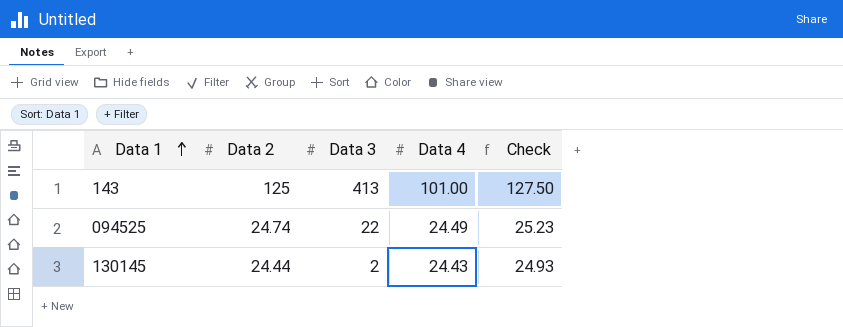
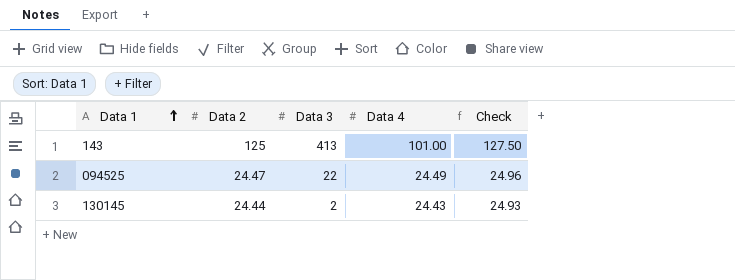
094525 | Data 2: 24.74 -> 24.47
094525 | Check: 25.23 -> 24.96

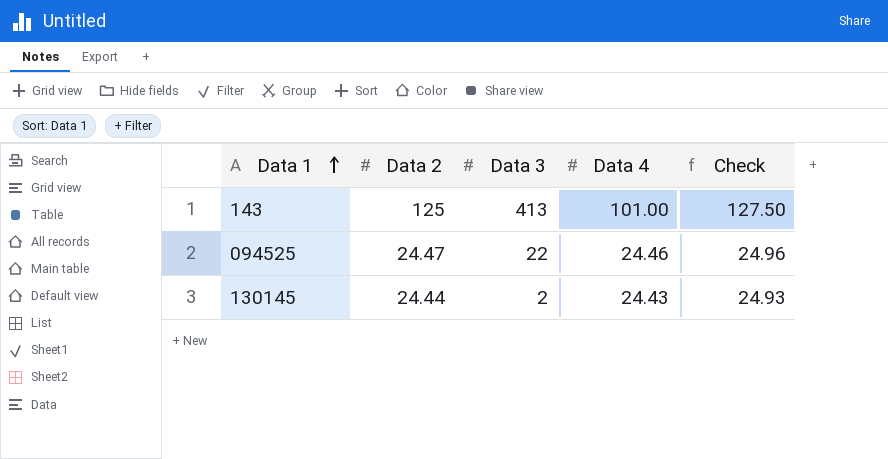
094525 | Data 4: 24.49 -> 24.46

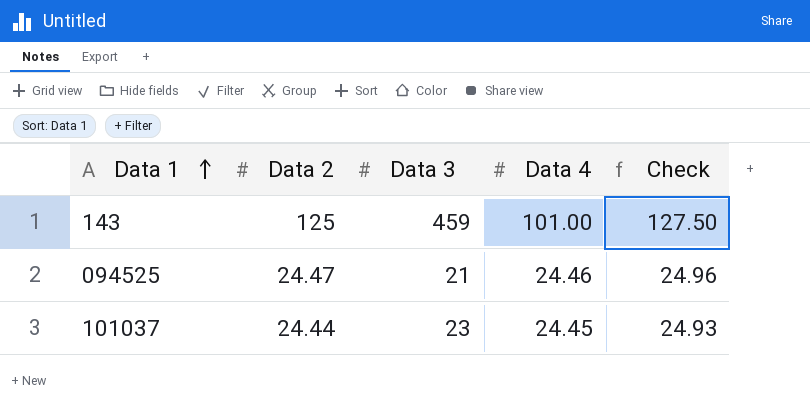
row 130145: 24.44 | 2 | 24.43 | 24.93 -> none
143 | Data 3: 413 -> 459
094525 | Data 3: 22 -> 21
row 101037: none -> 24.44 | 23 | 24.45 | 24.93

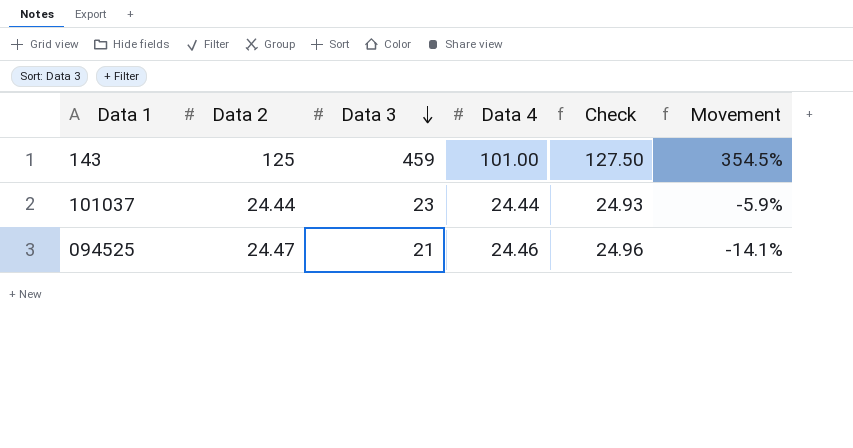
row order: Data 1 ascending -> Data 3 descending
column Movement | formula: none -> ([Data 3] - [Data 4]) / [Data 4]
101037 | Data 4: 24.45 -> 24.44

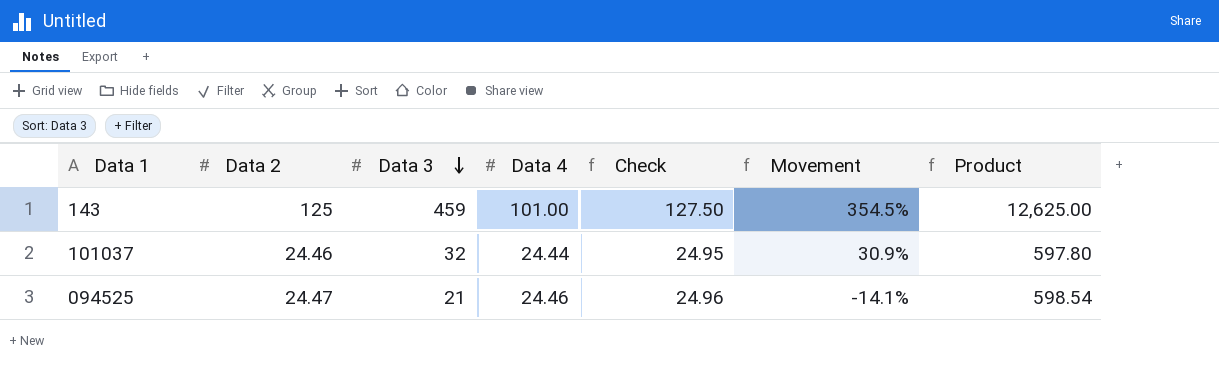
column Product | formula: none -> [Data 2] * [Data 4]
101037 | Data 2: 24.44 -> 24.46
101037 | Data 3: 23 -> 32
101037 | Check: 24.93 -> 24.95
101037 | Movement: -5.9% -> 30.9%

